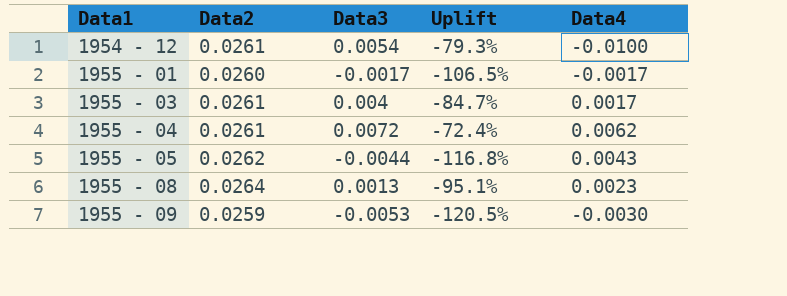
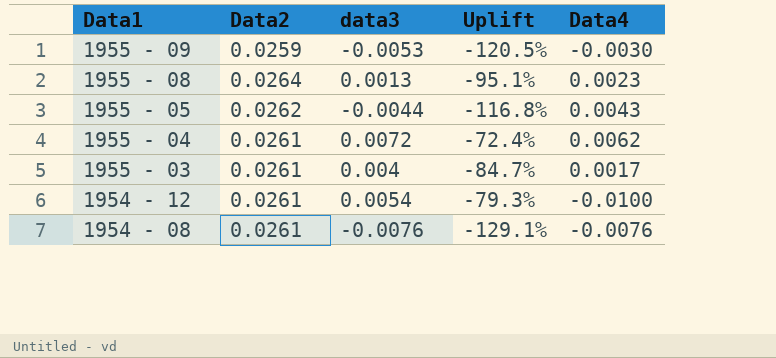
row order: Data1 ascending -> Data1 descending
column name: Data3 -> data3
row 1955 - 01: 0.0260 | -0.0017 | -106.5% | -0.0017 -> none
row 1954 - 08: none -> 0.0261 | -0.0076 | -129.1% | -0.0076

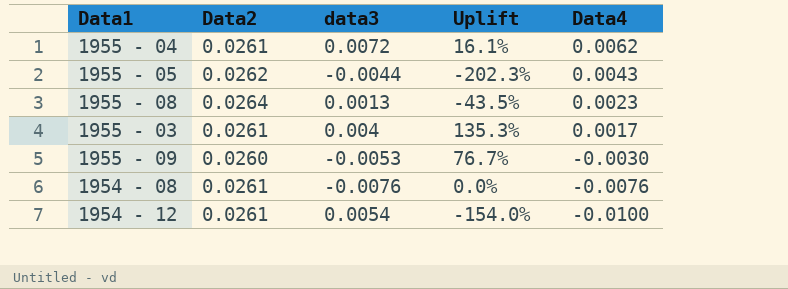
row order: Data1 descending -> Data4 descending
column Uplift | formula: ([data3] - [Data2]) / [Data2] -> ([data3] - [Data4]) / [Data4]
1955 - 09 | Data2: 0.0259 -> 0.0260

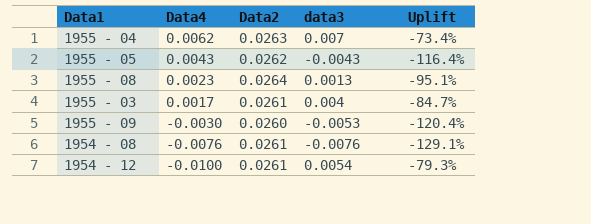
column Data4 | position: 5 -> 2
column Uplift | formula: ([data3] - [Data4]) / [Data4] -> ([data3] - [Data2]) / [Data2]
1955 - 04 | Data2: 0.0261 -> 0.0263
1955 - 04 | data3: 0.0072 -> 0.007
1955 - 05 | data3: -0.0044 -> -0.0043

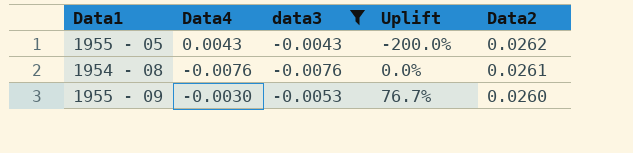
filter: none -> data3 <= -0.0043
row order: Data4 descending -> Uplift ascending
column Uplift | formula: ([data3] - [Data2]) / [Data2] -> ([data3] - [Data4]) / [Data4]
column Data2 | position: 3 -> 5

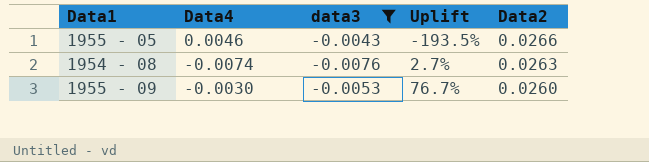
1955 - 05 | Data4: 0.0043 -> 0.0046
1955 - 05 | Uplift: -200.0% -> -193.5%
1955 - 05 | Data2: 0.0262 -> 0.0266
1954 - 08 | Data4: -0.0076 -> -0.0074
1954 - 08 | Uplift: 0.0% -> 2.7%
1954 - 08 | Data2: 0.0261 -> 0.0263

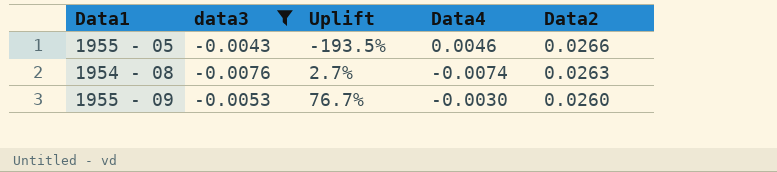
column Data4 | position: 2 -> 4

